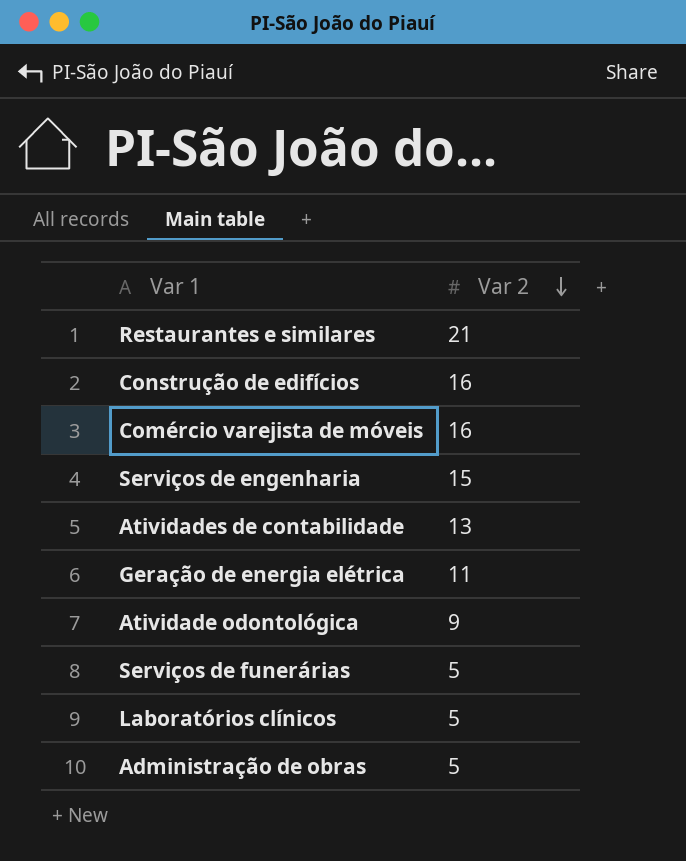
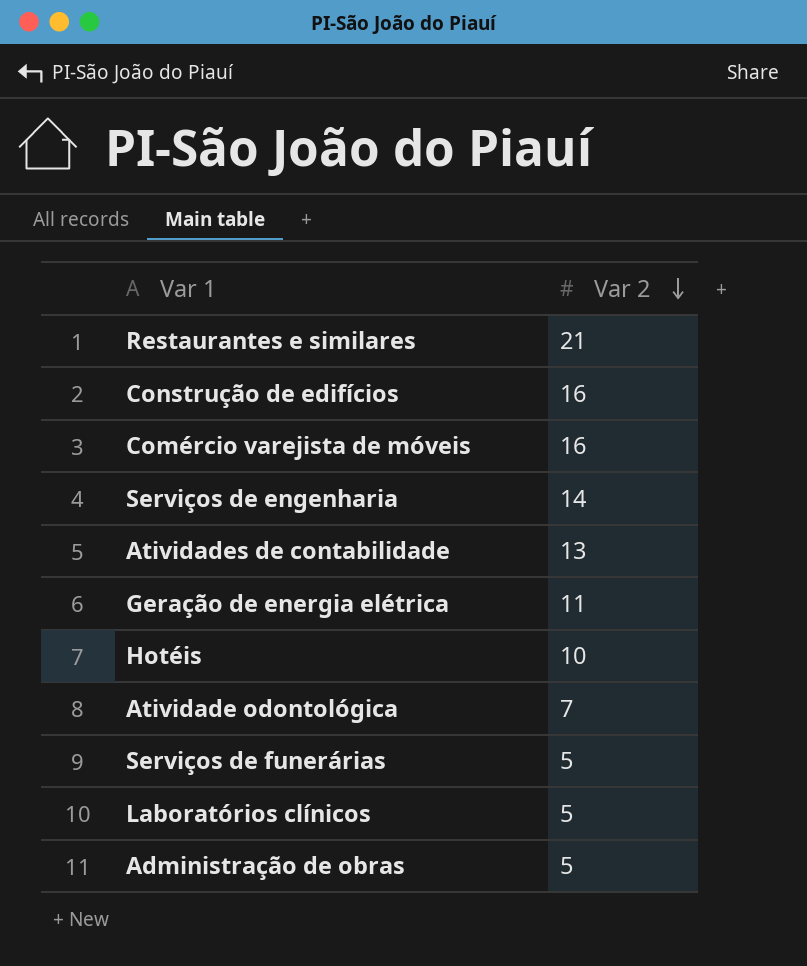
Serviços de engenharia | Var 2: 15 -> 14
row Hotéis: none -> 10
Atividade odontológica | Var 2: 9 -> 7

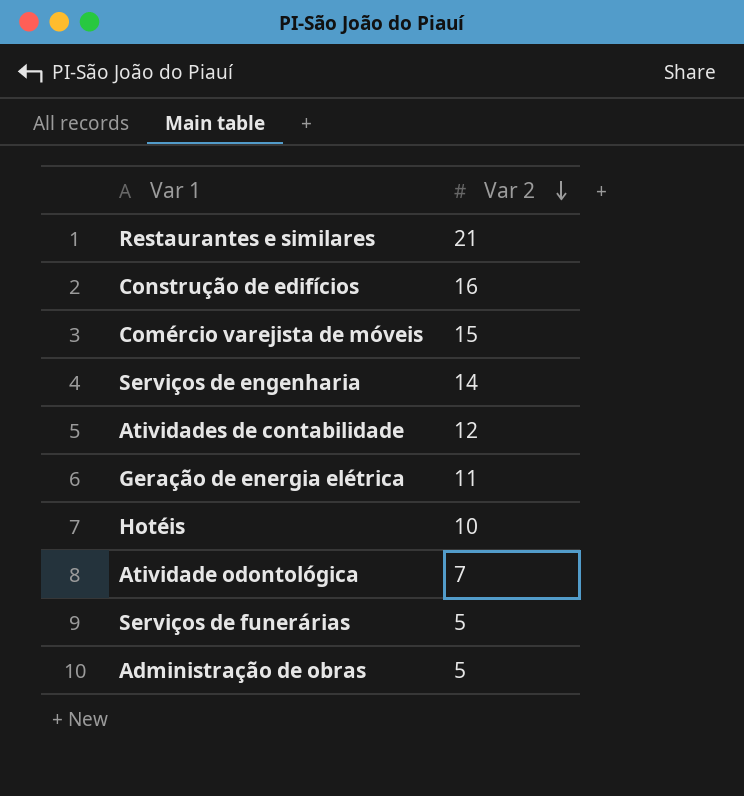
row Laboratórios clínicos: 5 -> none
Comércio varejista de móveis | Var 2: 16 -> 15
Atividades de contabilidade | Var 2: 13 -> 12

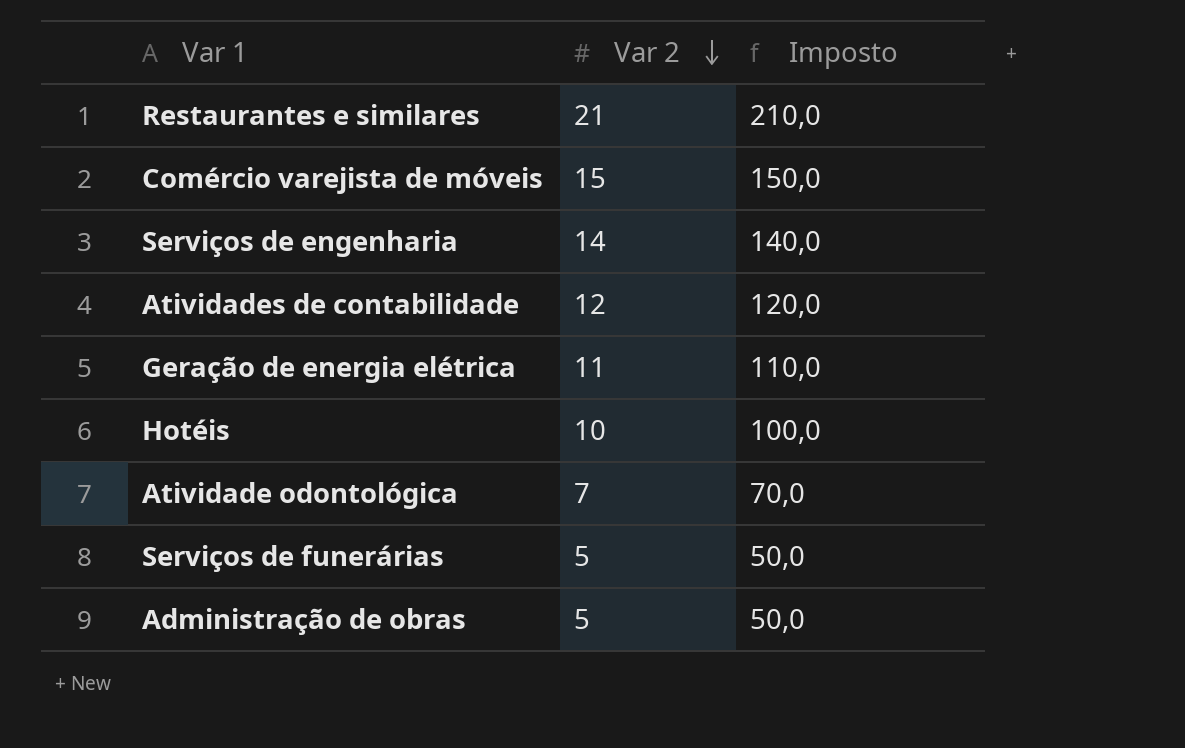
column Imposto | formula: none -> [Var 2] * 10
row Construção de edifícios: 16 -> none

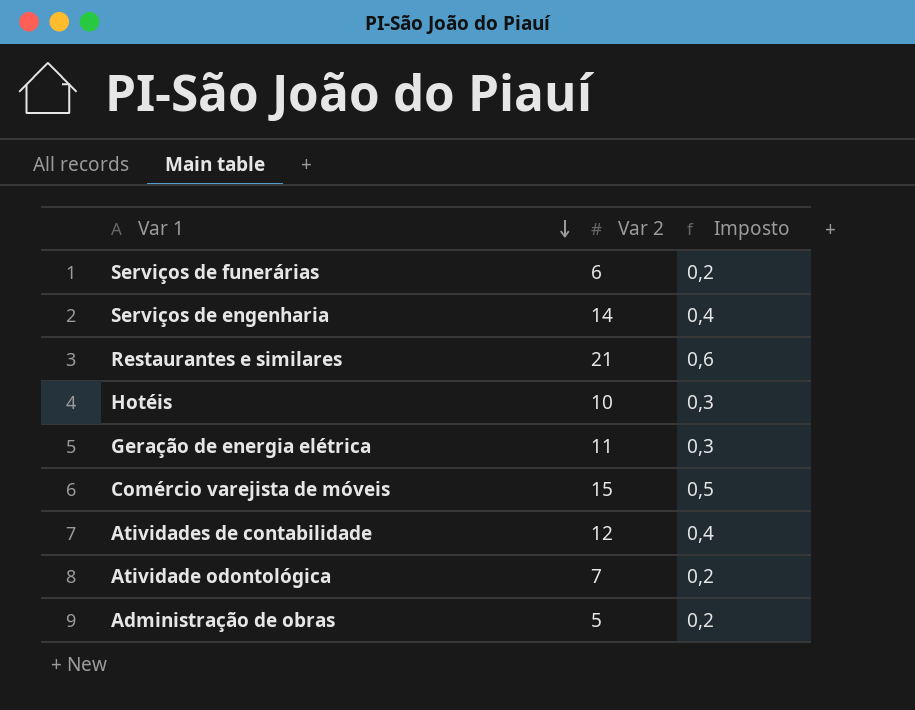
row order: Var 2 descending -> Var 1 descending
column Imposto | formula: [Var 2] * 10 -> [Var 2] * 0,03
Serviços de funerárias | Var 2: 5 -> 6

